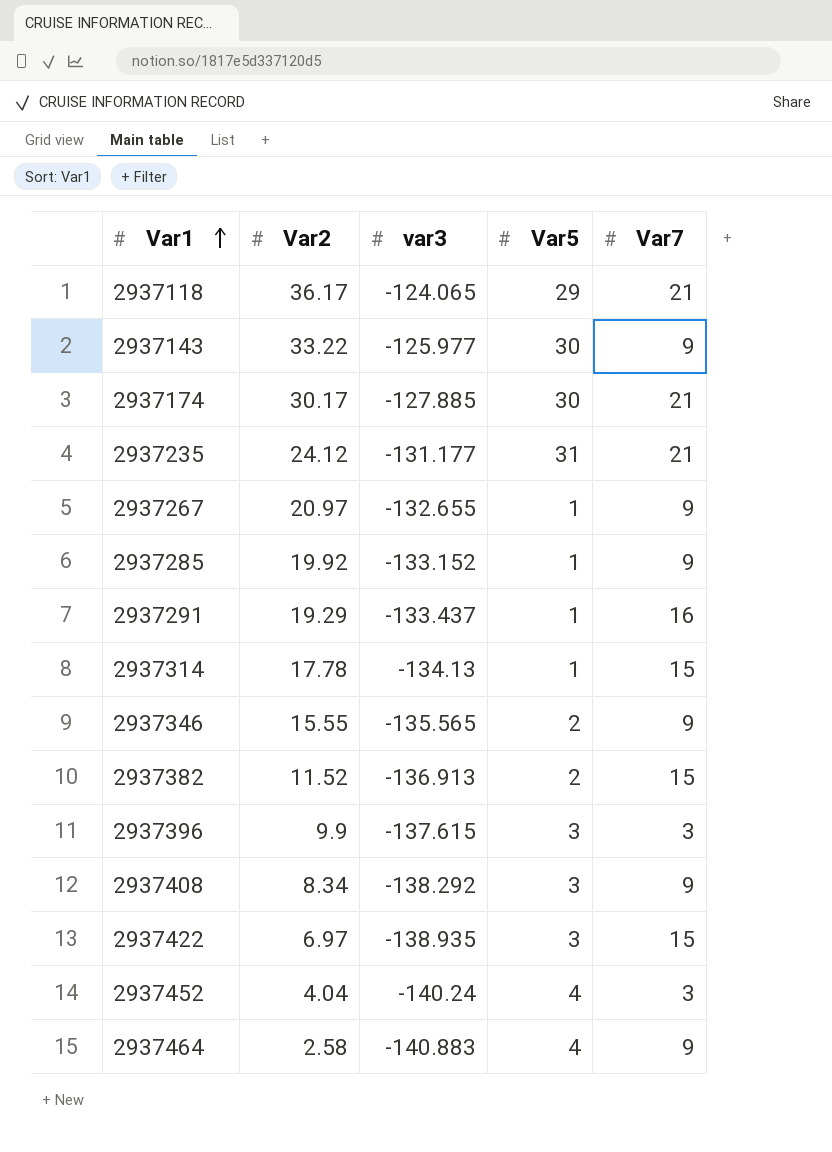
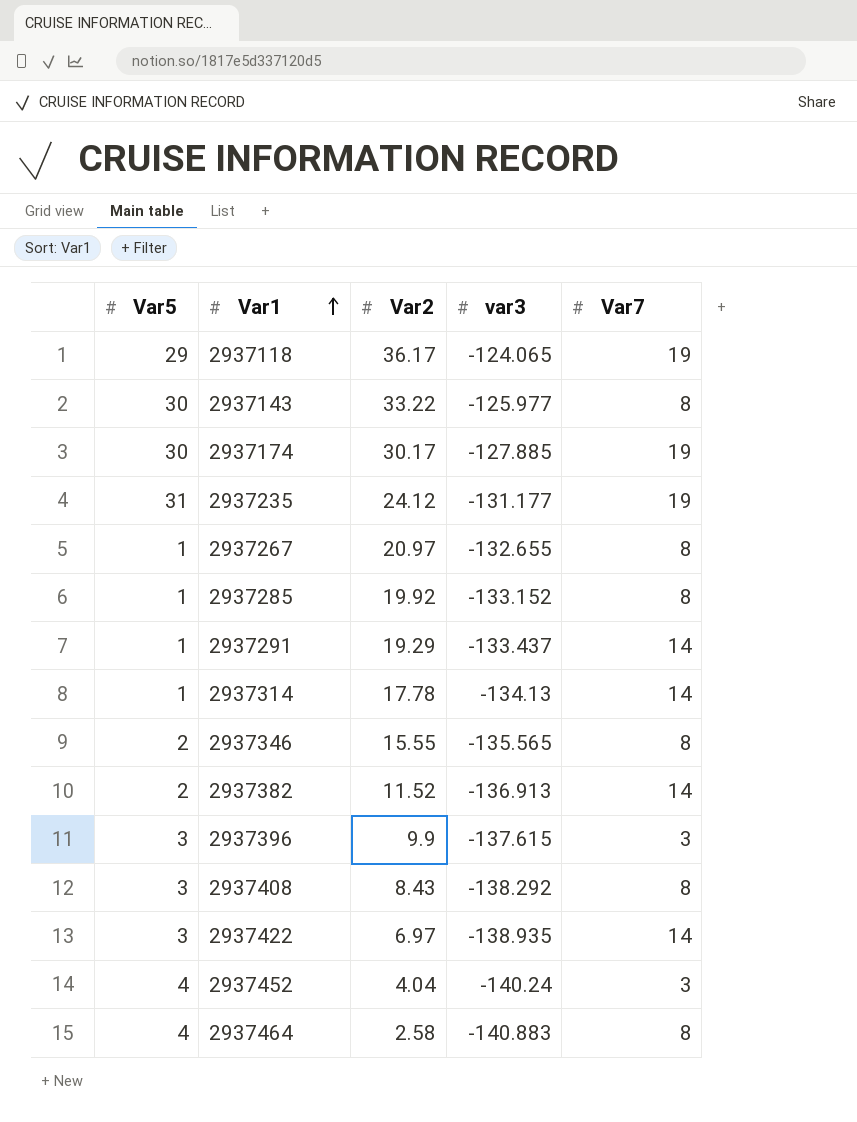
column Var5 | position: 4 -> 1
2937118 | Var7: 21 -> 19
2937143 | Var7: 9 -> 8
2937174 | Var7: 21 -> 19
2937235 | Var7: 21 -> 19
2937267 | Var7: 9 -> 8
2937285 | Var7: 9 -> 8
2937291 | Var7: 16 -> 14
2937314 | Var7: 15 -> 14
2937346 | Var7: 9 -> 8
2937382 | Var7: 15 -> 14
2937408 | Var2: 8.34 -> 8.43
2937408 | Var7: 9 -> 8
2937422 | Var7: 15 -> 14
2937464 | Var7: 9 -> 8

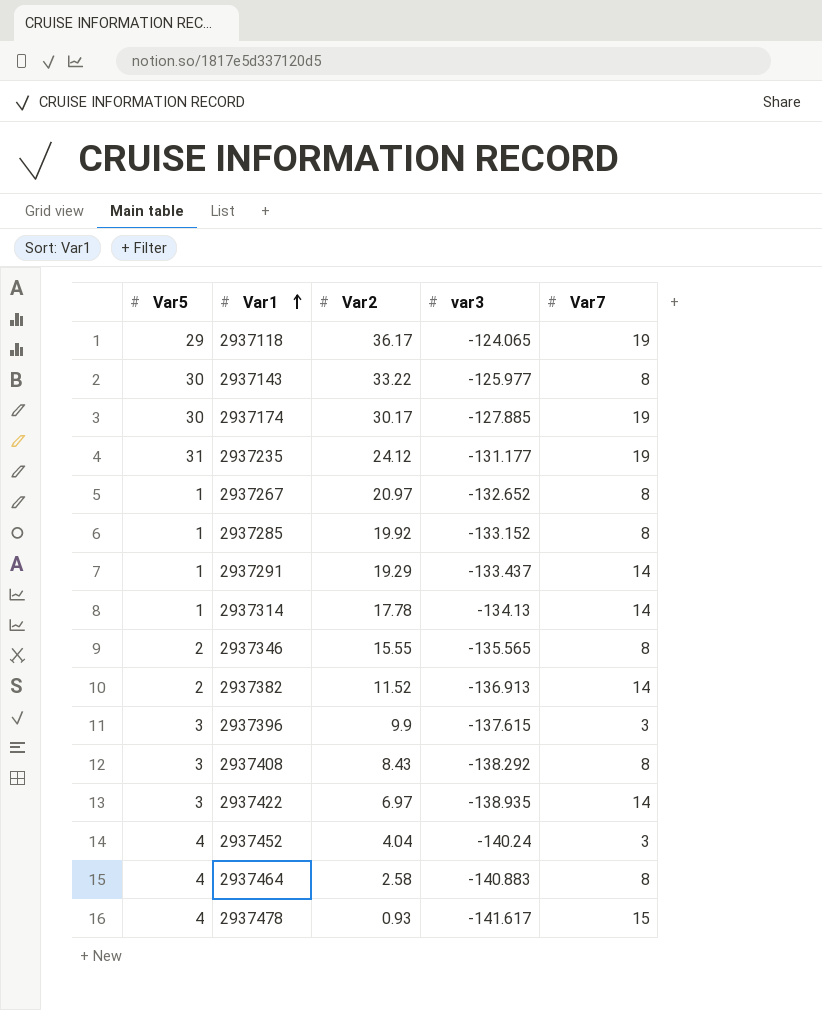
2937267 | var3: -132.655 -> -132.652
row 2937478: none -> 4 | 0.93 | -141.617 | 15

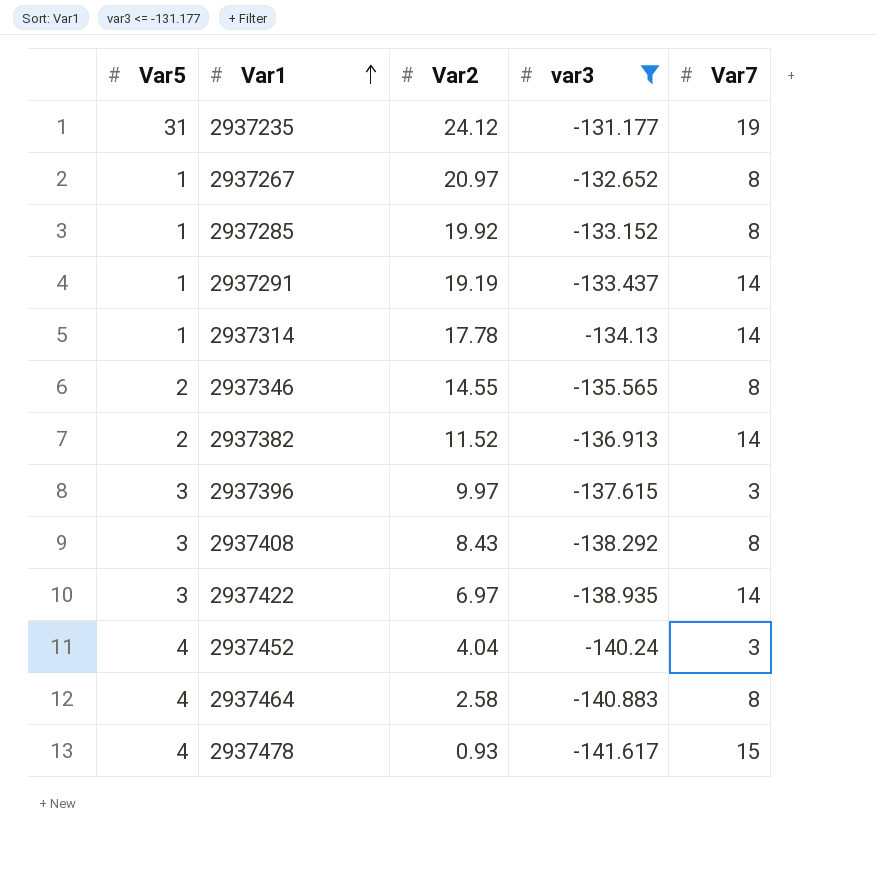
filter: none -> var3 <= -131.177
2937291 | Var2: 19.29 -> 19.19
2937346 | Var2: 15.55 -> 14.55
2937396 | Var2: 9.9 -> 9.97

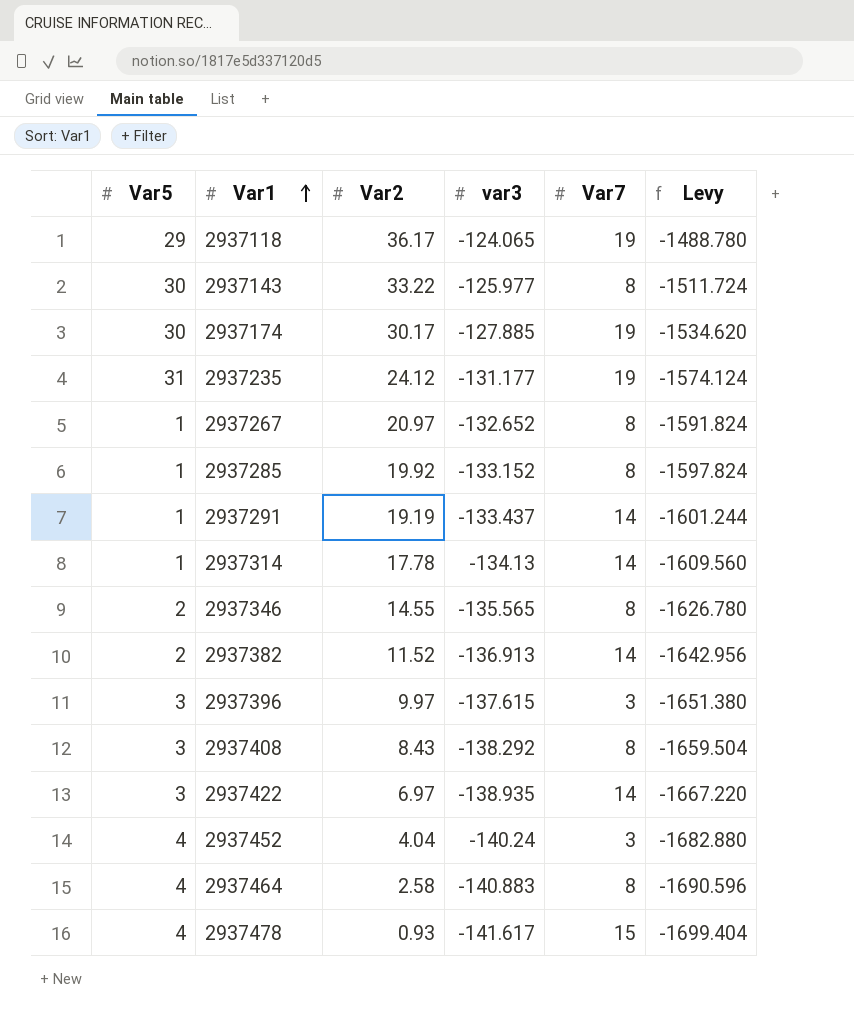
filter: var3 <= -131.177 -> none
column Levy | formula: none -> [var3] * 12

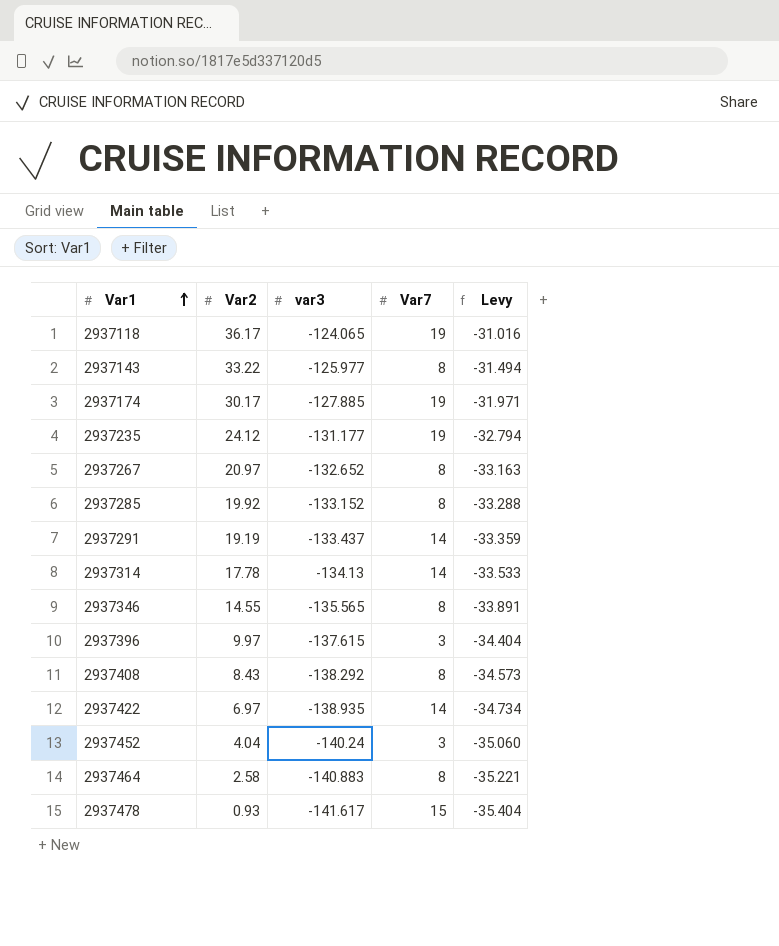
column Var5 | position: 1 -> none
column Levy | formula: [var3] * 12 -> [var3] * 0.25
row 2937382: 2 | 11.52 | -136.913 | 14 | -1642.956 -> none

